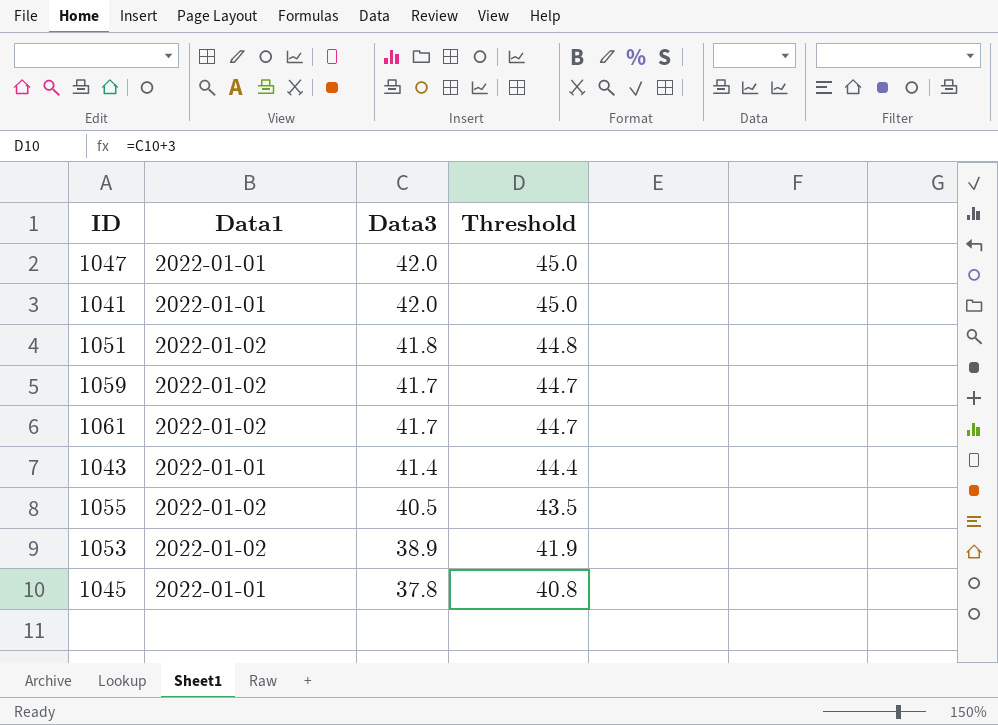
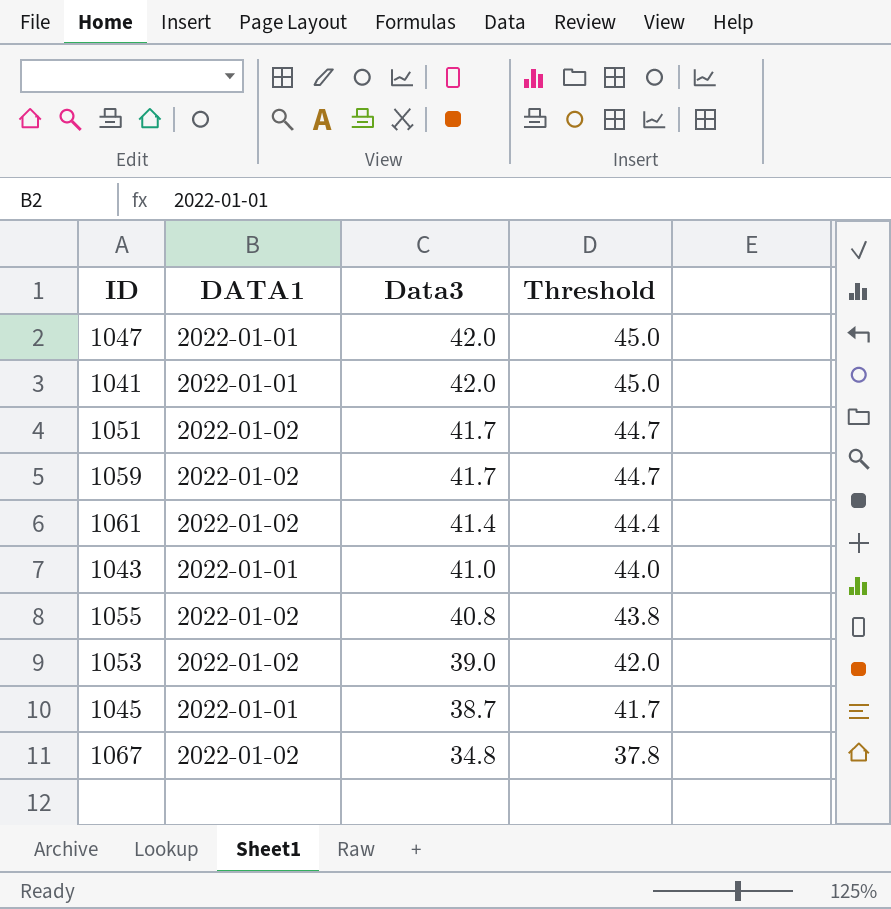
column name: Data1 -> DATA1
1051 | Data3: 41.8 -> 41.7
1051 | Threshold: 44.8 -> 44.7
1061 | Data3: 41.7 -> 41.4
1061 | Threshold: 44.7 -> 44.4
1043 | Data3: 41.4 -> 41.0
1043 | Threshold: 44.4 -> 44.0
1055 | Data3: 40.5 -> 40.8
1055 | Threshold: 43.5 -> 43.8
1053 | Data3: 38.9 -> 39.0
1053 | Threshold: 41.9 -> 42.0
1045 | Data3: 37.8 -> 38.7
1045 | Threshold: 40.8 -> 41.7
row 1067: none -> 2022-01-02 | 34.8 | 37.8

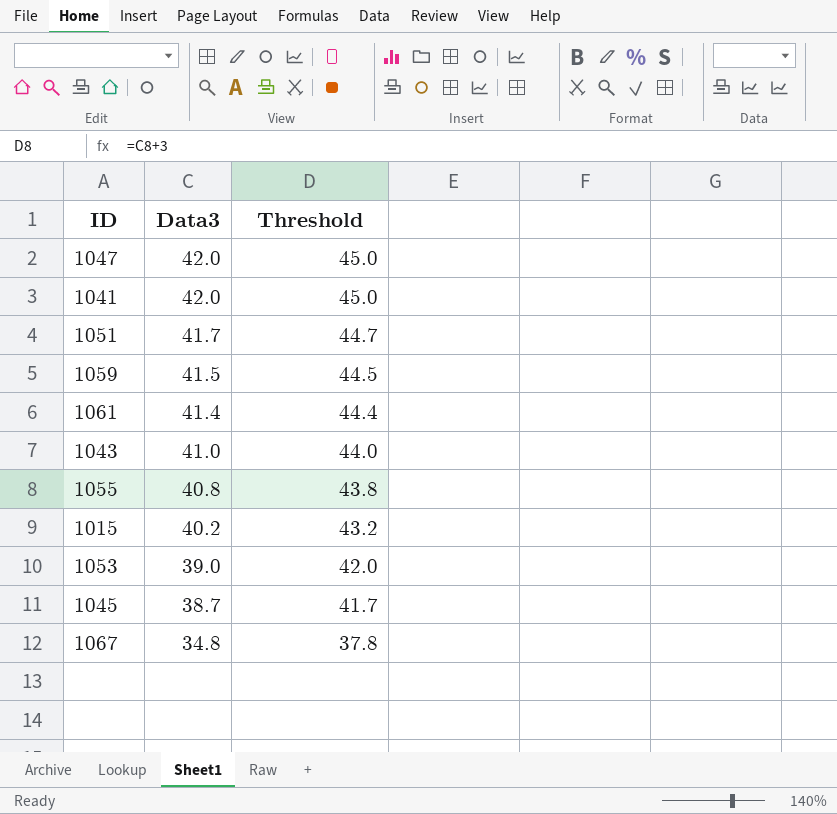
column DATA1 | position: 2 -> none
1059 | Data3: 41.7 -> 41.5
1059 | Threshold: 44.7 -> 44.5
row 1015: none -> 40.2 | 43.2

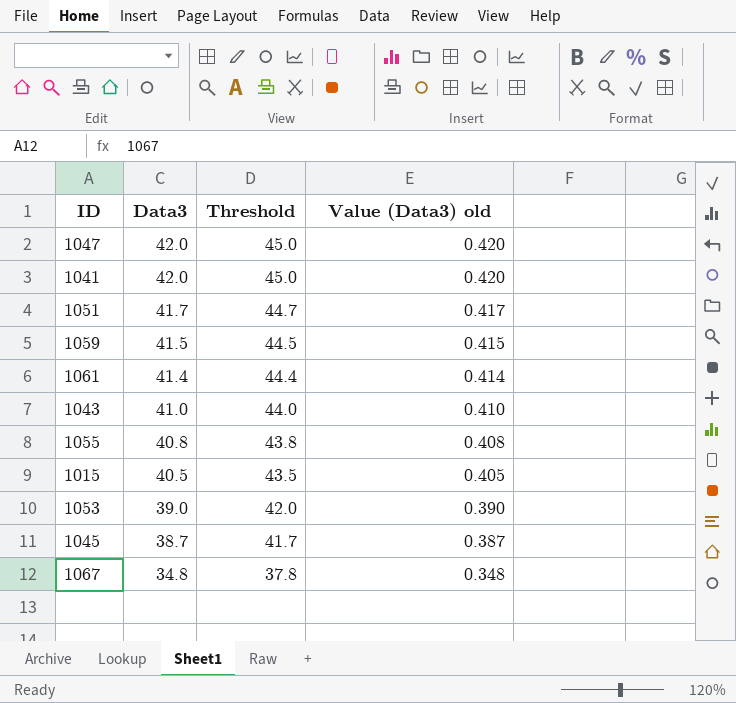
column Value (Data3) old | formula: none -> [Data3] * 0.01
1015 | Data3: 40.2 -> 40.5
1015 | Threshold: 43.2 -> 43.5

